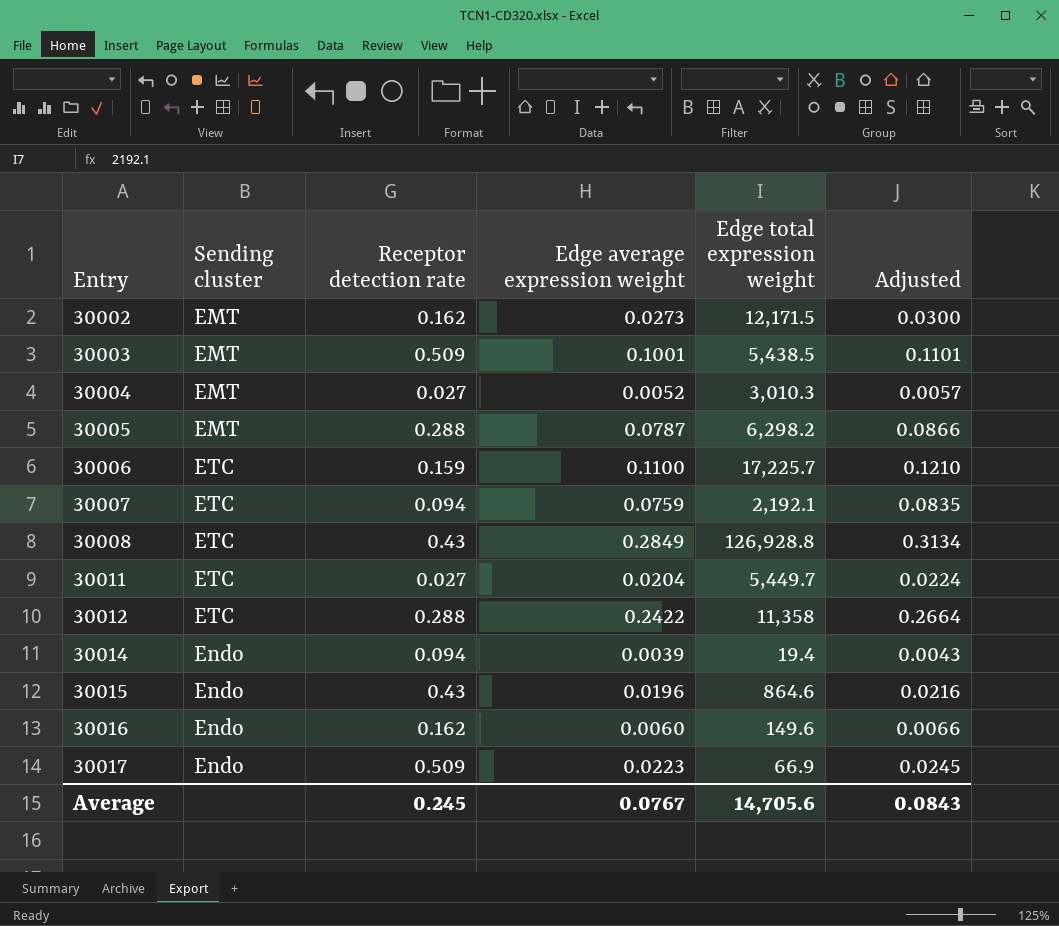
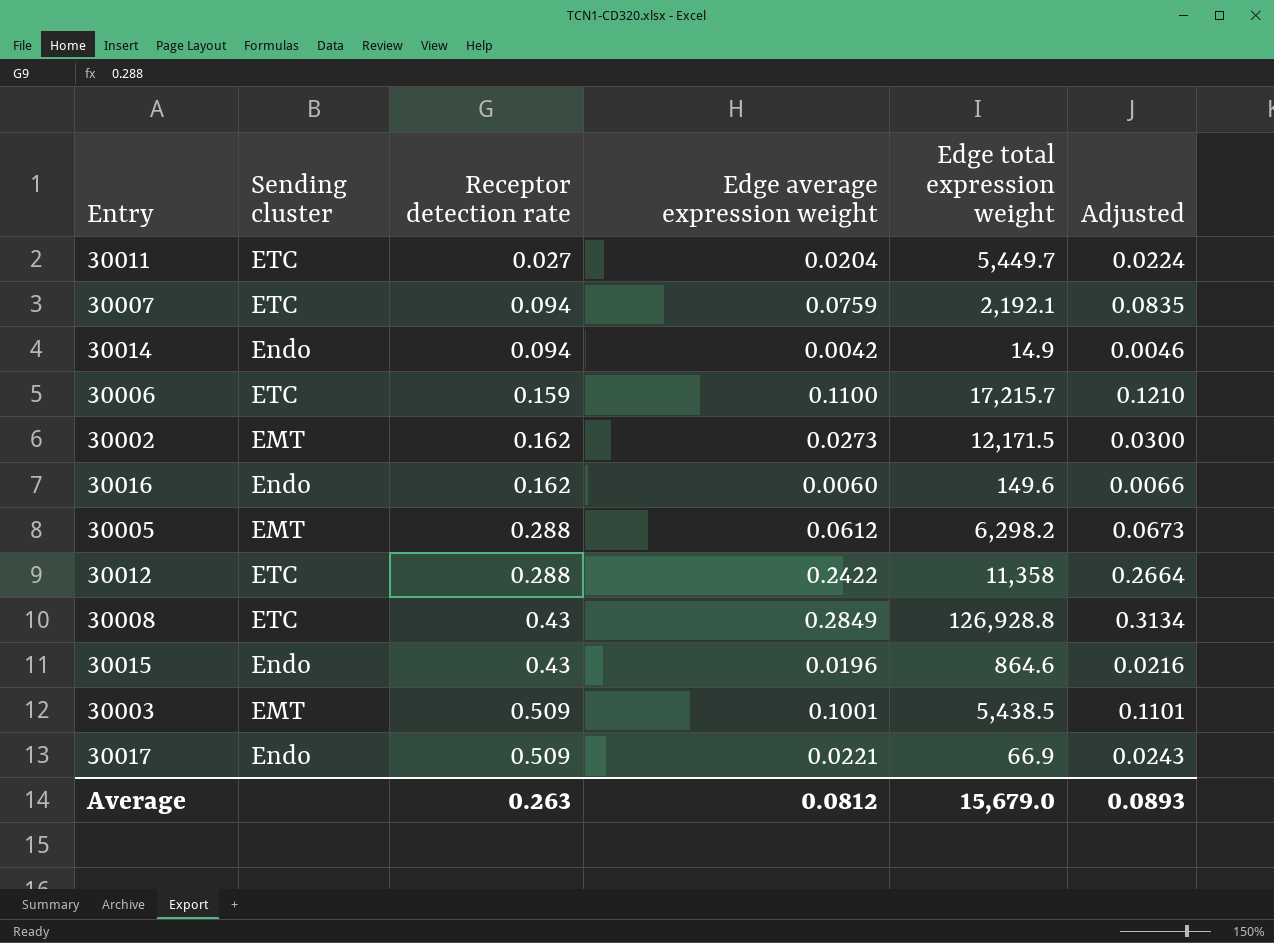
row order: Entry ascending -> Receptor detection rate ascending
row 30004: EMT | 0.027 | 0.0052 | 3,010.3 | 0.0057 -> none
30014 | Edge average expression weight: 0.0039 -> 0.0042
30014 | Edge total expression weight: 19.4 -> 14.9
30014 | Adjusted: 0.0043 -> 0.0046
30006 | Edge total expression weight: 17,225.7 -> 17,215.7
30005 | Edge average expression weight: 0.0787 -> 0.0612
30005 | Adjusted: 0.0866 -> 0.0673
30017 | Edge average expression weight: 0.0223 -> 0.0221
30017 | Adjusted: 0.0245 -> 0.0243
Average | Receptor detection rate: 0.245 -> 0.263
Average | Edge average expression weight: 0.0767 -> 0.0812
Average | Edge total expression weight: 14,705.6 -> 15,679.0
Average | Adjusted: 0.0843 -> 0.0893

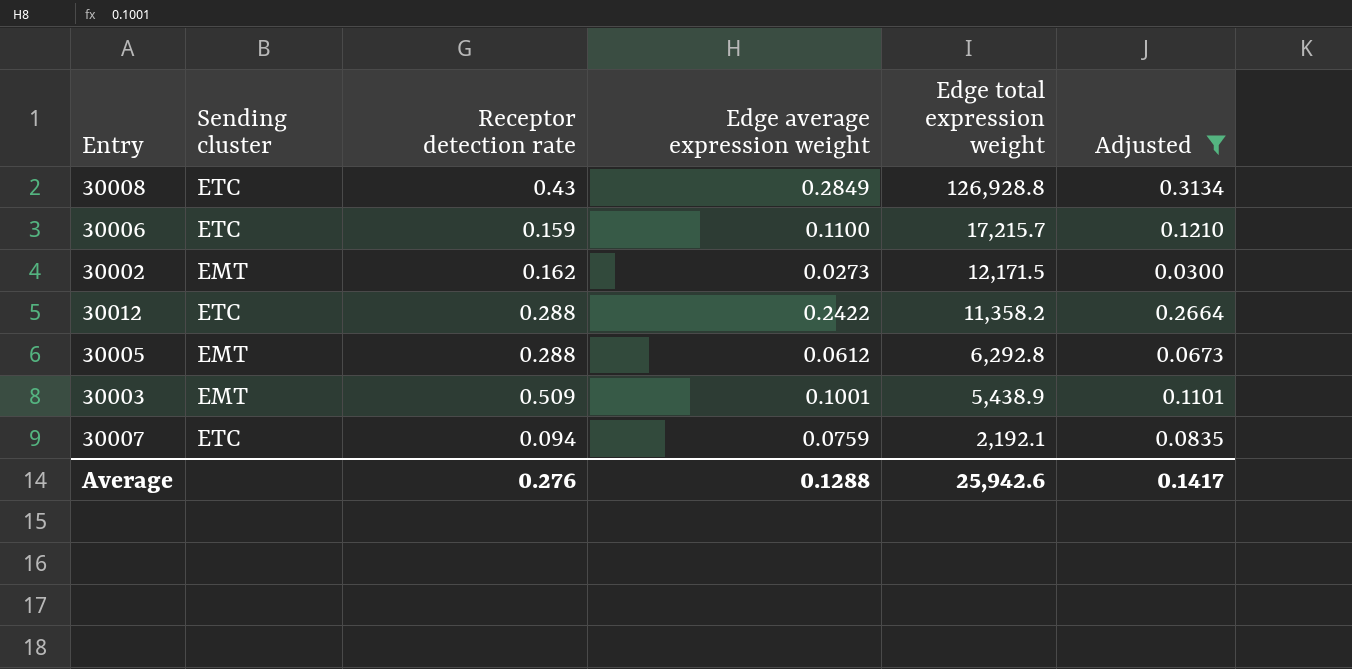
filter: none -> Adjusted >= 0.0300
row order: Receptor detection rate ascending -> Edge total expression weight descending
30012 | Edge total expression weight: 11,358 -> 11,358.2
30005 | Edge total expression weight: 6,298.2 -> 6,292.8
30003 | Edge total expression weight: 5,438.5 -> 5,438.9
Average | Receptor detection rate: 0.263 -> 0.276
Average | Edge average expression weight: 0.0812 -> 0.1288
Average | Edge total expression weight: 15,679.0 -> 25,942.6
Average | Adjusted: 0.0893 -> 0.1417

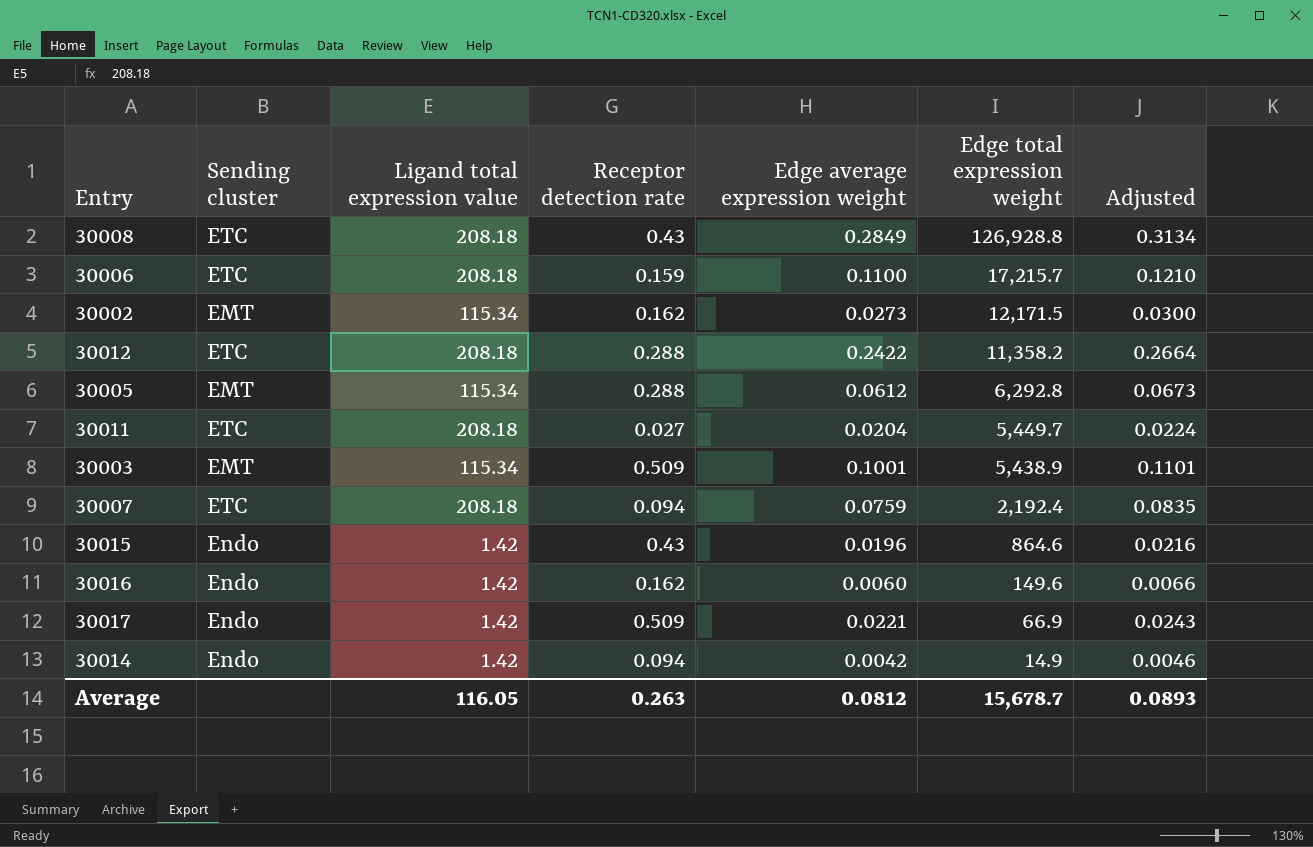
filter: Adjusted >= 0.0300 -> none
column Ligand total expression value | position: none -> 3
30007 | Edge total expression weight: 2,192.1 -> 2,192.4
Average | Receptor detection rate: 0.276 -> 0.263
Average | Edge average expression weight: 0.1288 -> 0.0812
Average | Edge total expression weight: 25,942.6 -> 15,678.7
Average | Adjusted: 0.1417 -> 0.0893

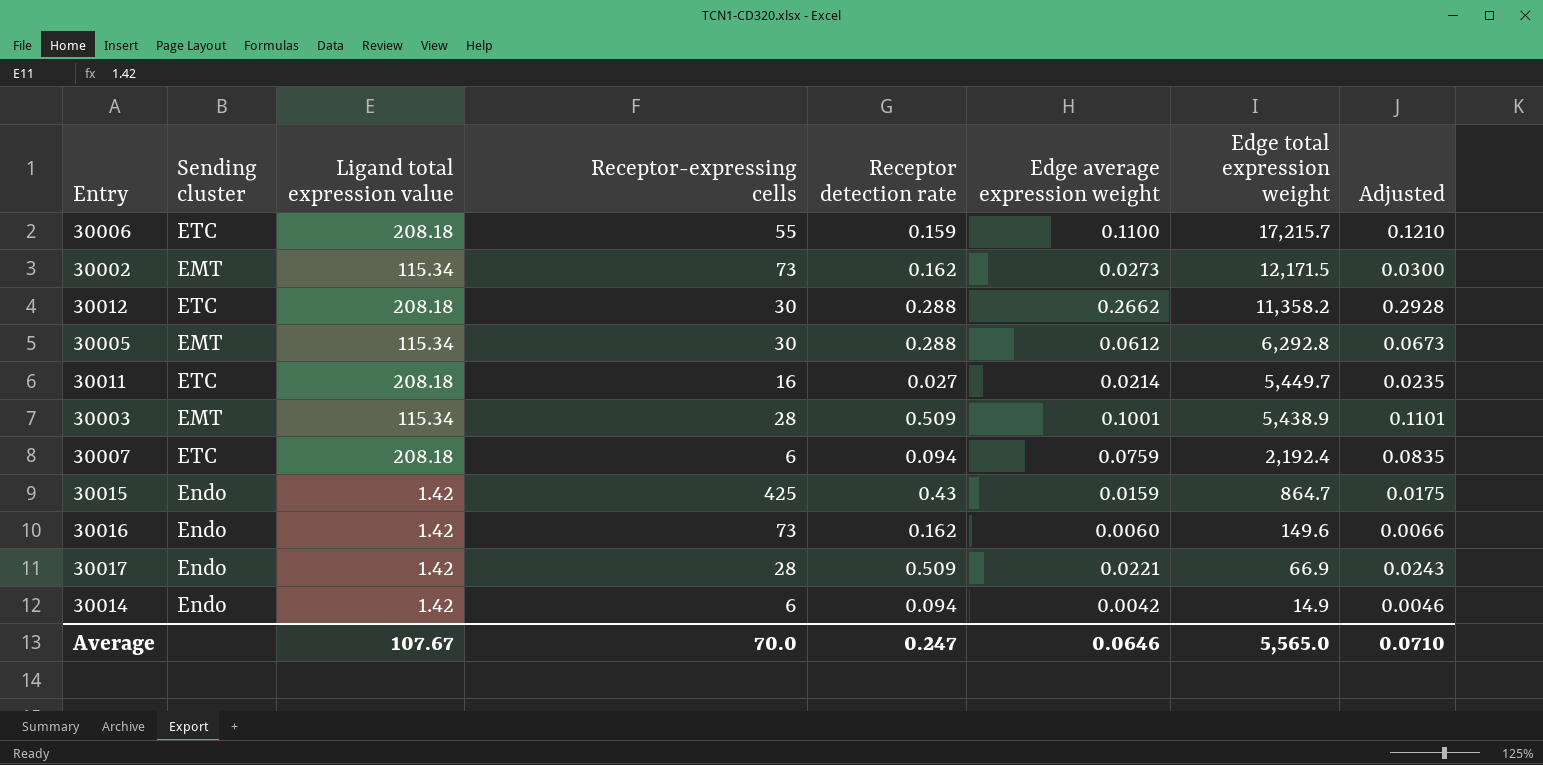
column Receptor-expressing cells | position: none -> 4
row 30008: ETC | 208.18 | 0.43 | 0.2849 | 126,928.8 | 0.3134 -> none
30012 | Edge average expression weight: 0.2422 -> 0.2662
30012 | Adjusted: 0.2664 -> 0.2928
30011 | Edge average expression weight: 0.0204 -> 0.0214
30011 | Adjusted: 0.0224 -> 0.0235
30015 | Edge average expression weight: 0.0196 -> 0.0159
30015 | Edge total expression weight: 864.6 -> 864.7
30015 | Adjusted: 0.0216 -> 0.0175
Average | Ligand total expression value: 116.05 -> 107.67
Average | Receptor detection rate: 0.263 -> 0.247
Average | Edge average expression weight: 0.0812 -> 0.0646
Average | Edge total expression weight: 15,678.7 -> 5,565.0
Average | Adjusted: 0.0893 -> 0.0710

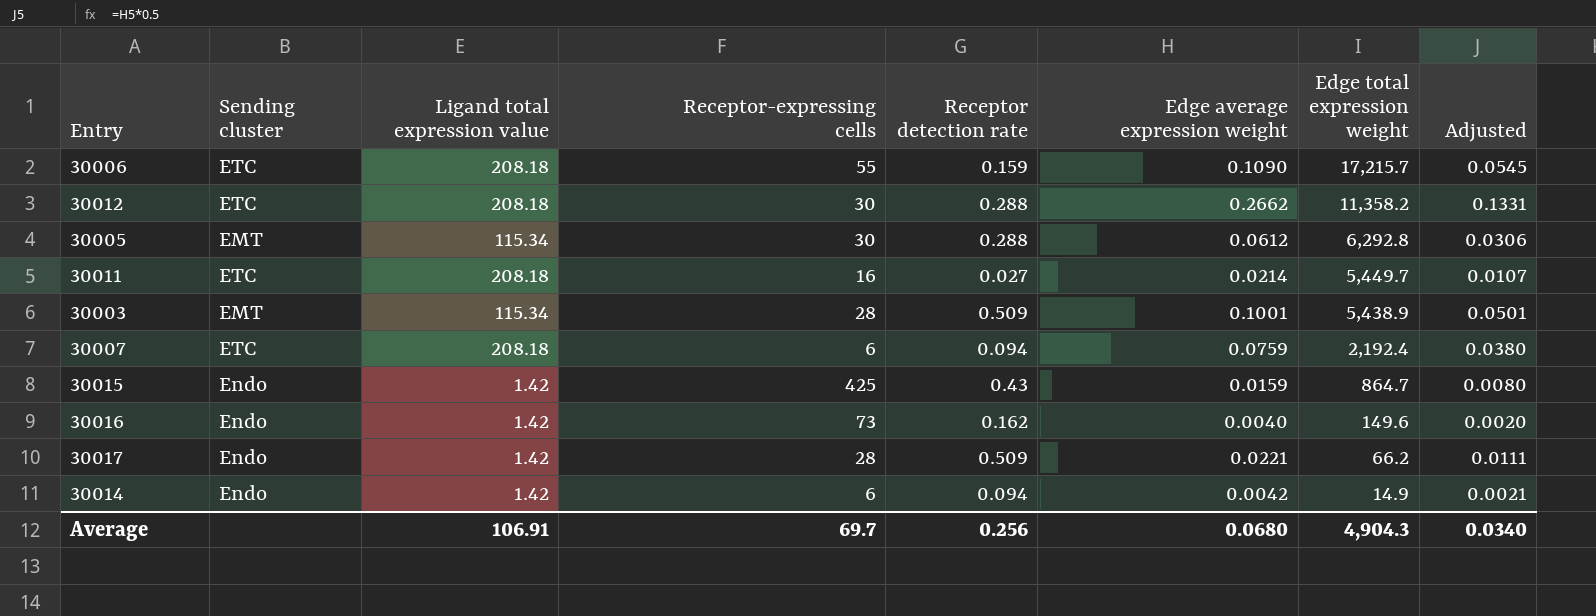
column Adjusted | formula: [Edge average expression weight] * 1.1 -> [Edge average expression weight] * 0.5
row 30002: EMT | 115.34 | 73 | 0.162 | 0.0273 | 12,171.5 | 0.0300 -> none
30006 | Edge average expression weight: 0.1100 -> 0.1090
30016 | Edge average expression weight: 0.0060 -> 0.0040
30017 | Edge total expression weight: 66.9 -> 66.2
Average | Ligand total expression value: 107.67 -> 106.91
Average | Receptor-expressing cells: 70.0 -> 69.7
Average | Receptor detection rate: 0.247 -> 0.256
Average | Edge average expression weight: 0.0646 -> 0.0680
Average | Edge total expression weight: 5,565.0 -> 4,904.3
Average | Adjusted: 0.0710 -> 0.0340

